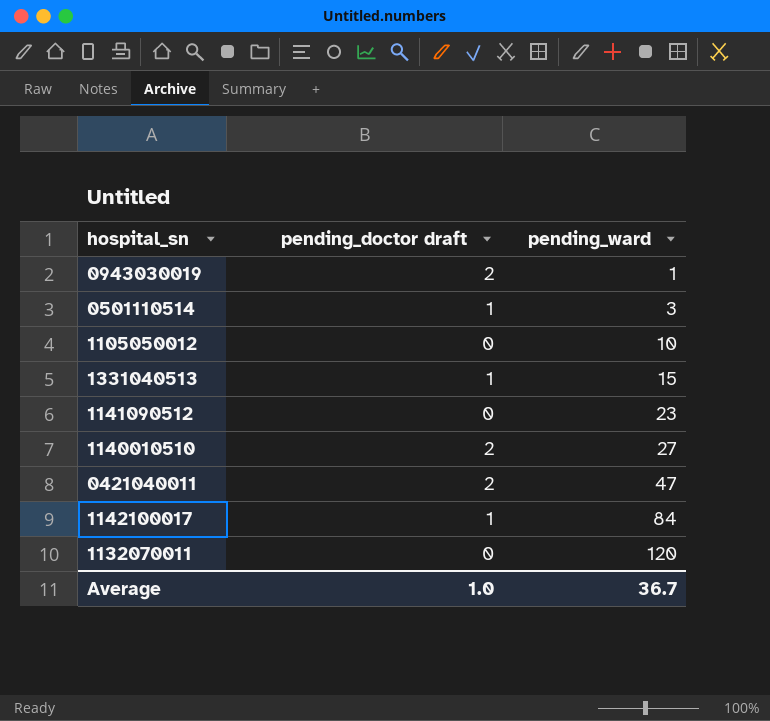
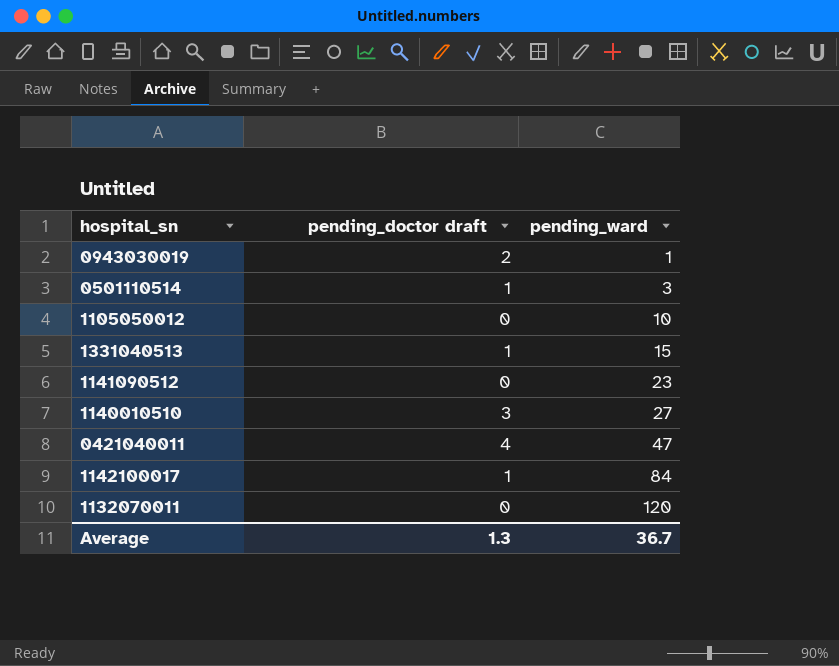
1140010510 | pending_doctor draft: 2 -> 3
0421040011 | pending_doctor draft: 2 -> 4
Average | pending_doctor draft: 1.0 -> 1.3

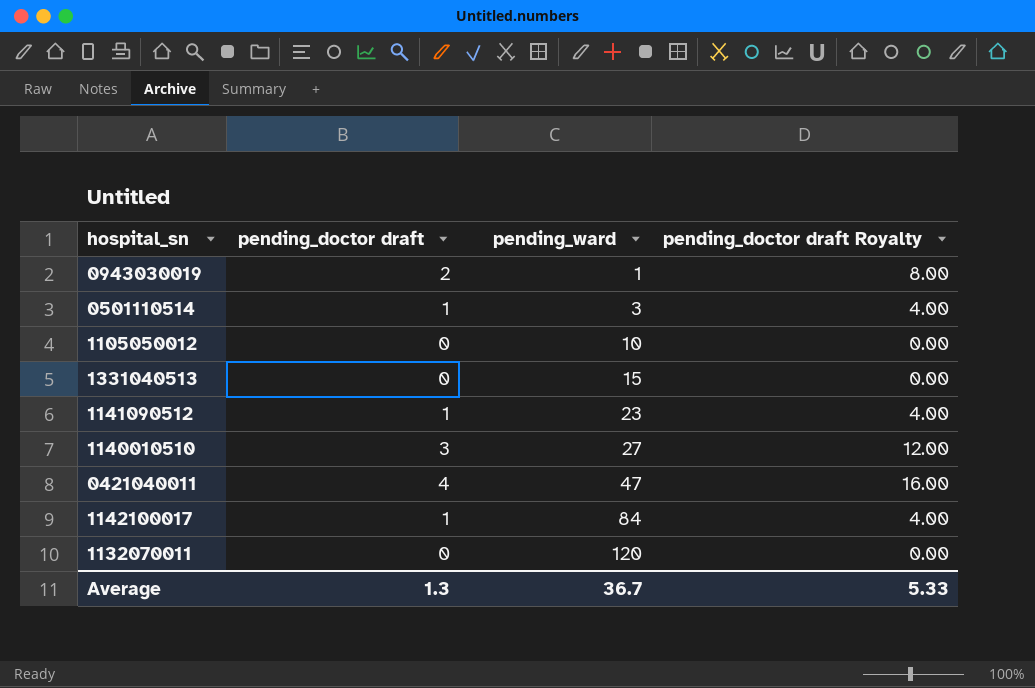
column pending_doctor draft Royalty | formula: none -> [pending_doctor draft] * 4
1331040513 | pending_doctor draft: 1 -> 0
1141090512 | pending_doctor draft: 0 -> 1

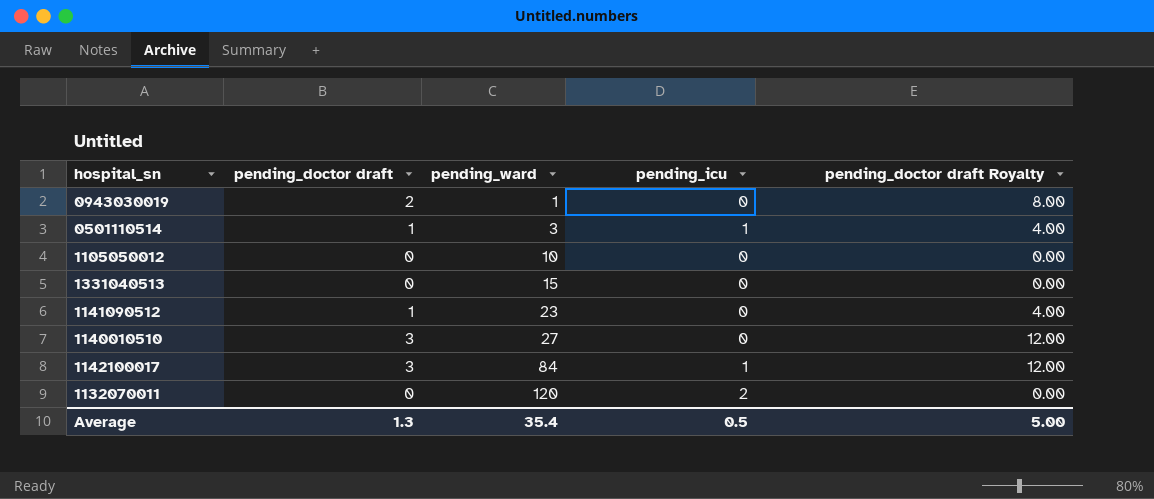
column pending_icu | position: none -> 4
row 0421040011: 4 | 47 | 16.00 -> none
1142100017 | pending_doctor draft: 1 -> 3
1142100017 | pending_doctor draft Royalty: 4.00 -> 12.00
Average | pending_ward: 36.7 -> 35.4
Average | pending_doctor draft Royalty: 5.33 -> 5.00

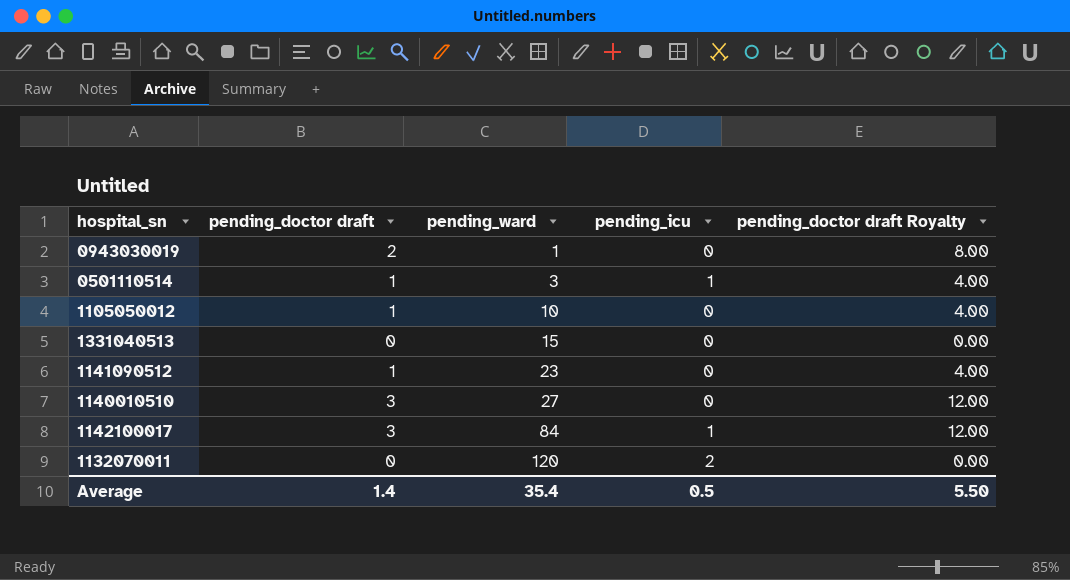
1105050012 | pending_doctor draft: 0 -> 1
1105050012 | pending_doctor draft Royalty: 0.00 -> 4.00
Average | pending_doctor draft: 1.3 -> 1.4
Average | pending_doctor draft Royalty: 5.00 -> 5.50

